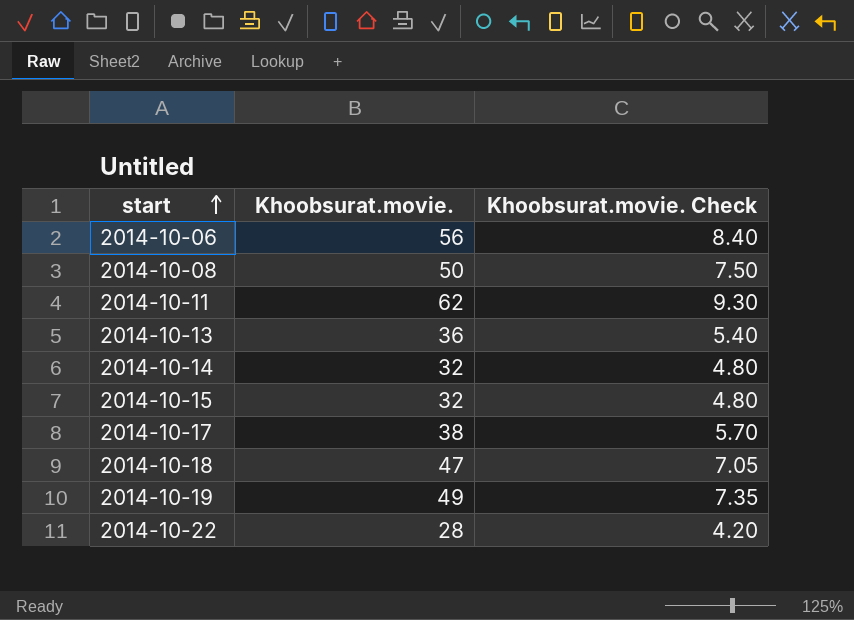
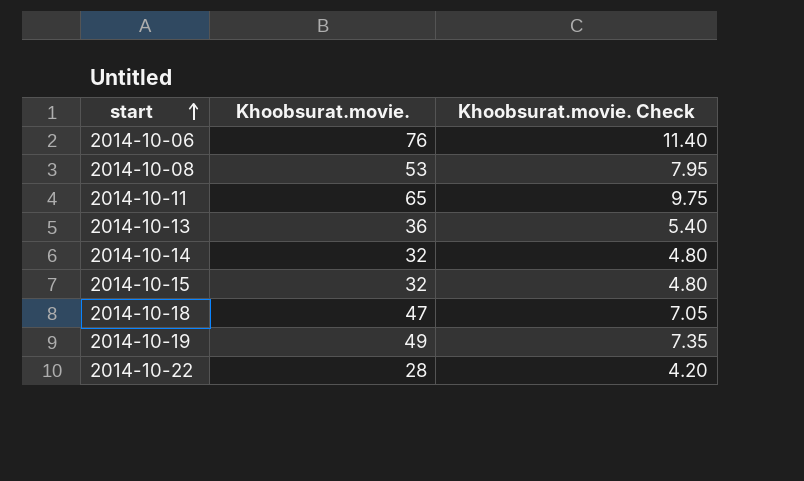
row 2014-10-17: 38 | 5.70 -> none
2014-10-06 | Khoobsurat.movie.: 56 -> 76
2014-10-06 | Khoobsurat.movie. Check: 8.40 -> 11.40
2014-10-08 | Khoobsurat.movie.: 50 -> 53
2014-10-08 | Khoobsurat.movie. Check: 7.50 -> 7.95
2014-10-11 | Khoobsurat.movie.: 62 -> 65
2014-10-11 | Khoobsurat.movie. Check: 9.30 -> 9.75

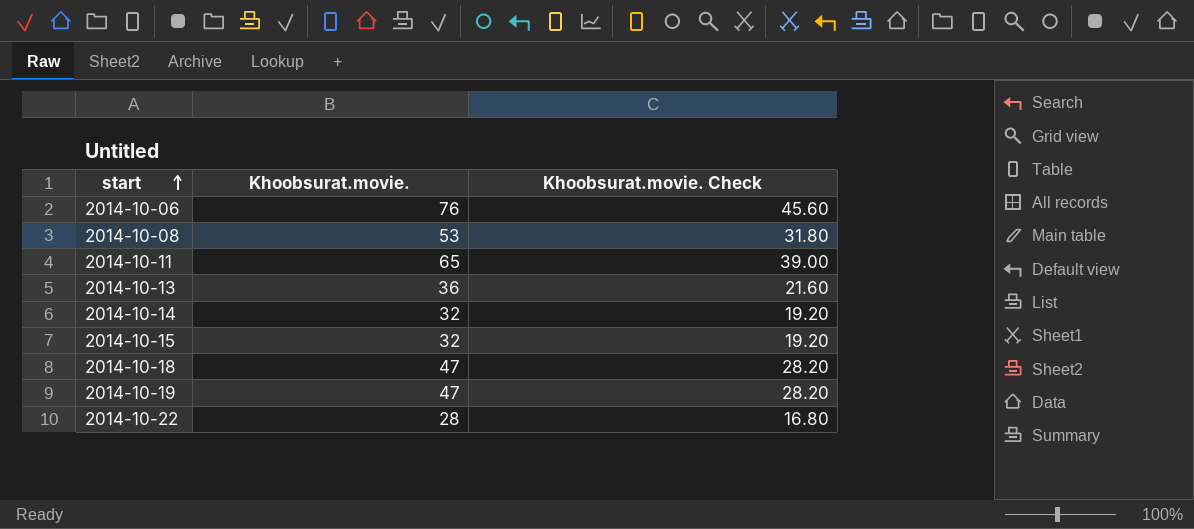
column Khoobsurat.movie. Check | formula: [Khoobsurat.movie.] * 0.15 -> [Khoobsurat.movie.] * 0.6
2014-10-19 | Khoobsurat.movie.: 49 -> 47

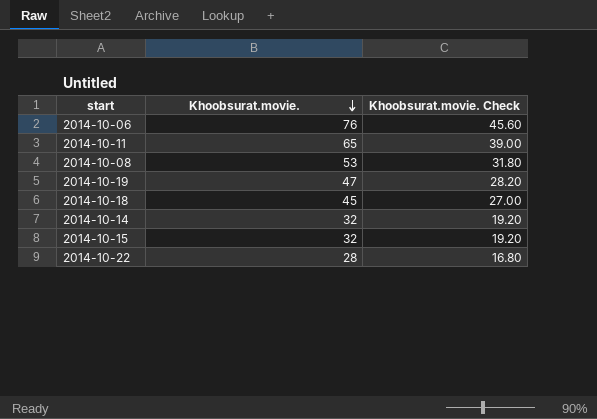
row order: start ascending -> Khoobsurat.movie. descending
row 2014-10-13: 36 | 21.60 -> none
2014-10-18 | Khoobsurat.movie.: 47 -> 45
2014-10-18 | Khoobsurat.movie. Check: 28.20 -> 27.00

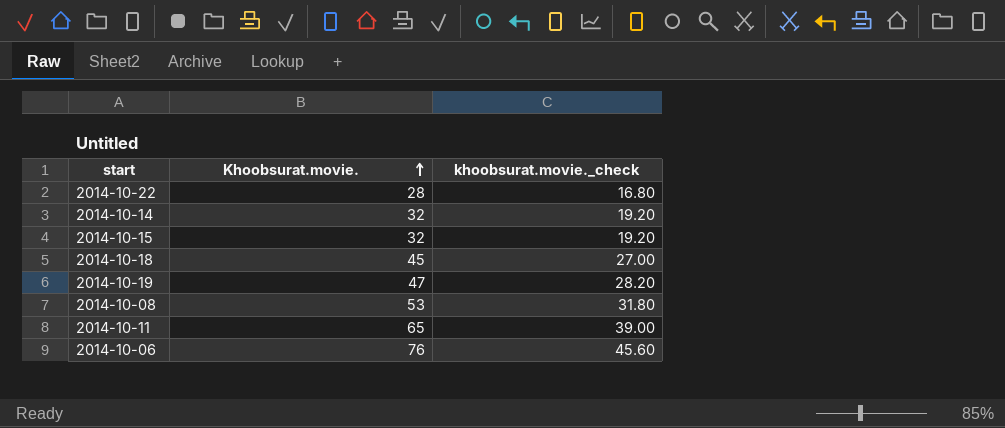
row order: Khoobsurat.movie. descending -> Khoobsurat.movie. ascending
column name: Khoobsurat.movie. Check -> khoobsurat.movie._check

